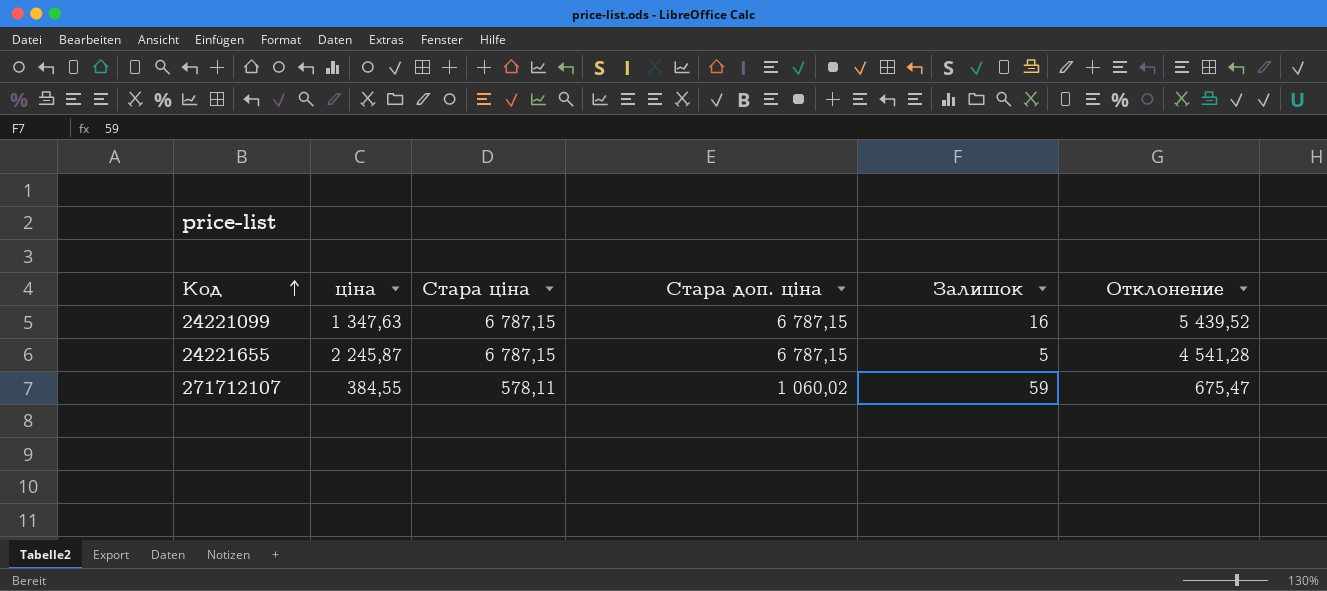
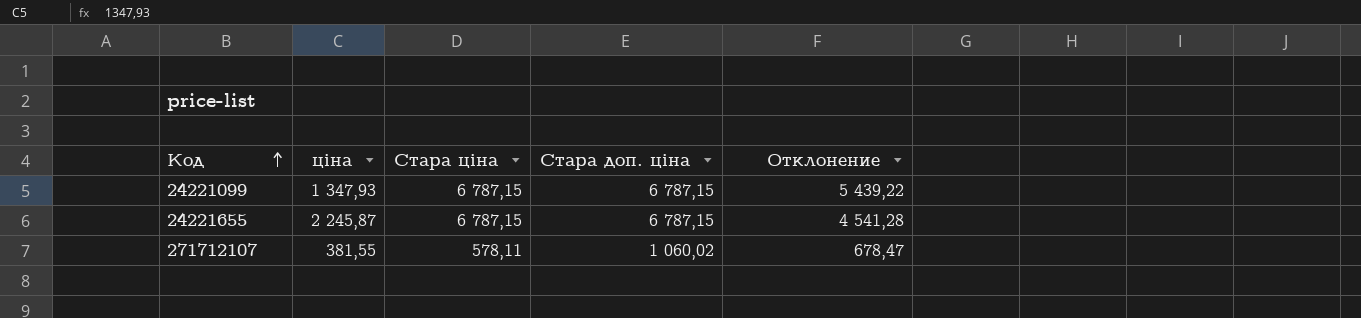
column Залишок | position: 5 -> none
24221099 | ціна: 1 347,63 -> 1 347,93
24221099 | Отклонение: 5 439,52 -> 5 439,22
271712107 | ціна: 384,55 -> 381,55
271712107 | Отклонение: 675,47 -> 678,47

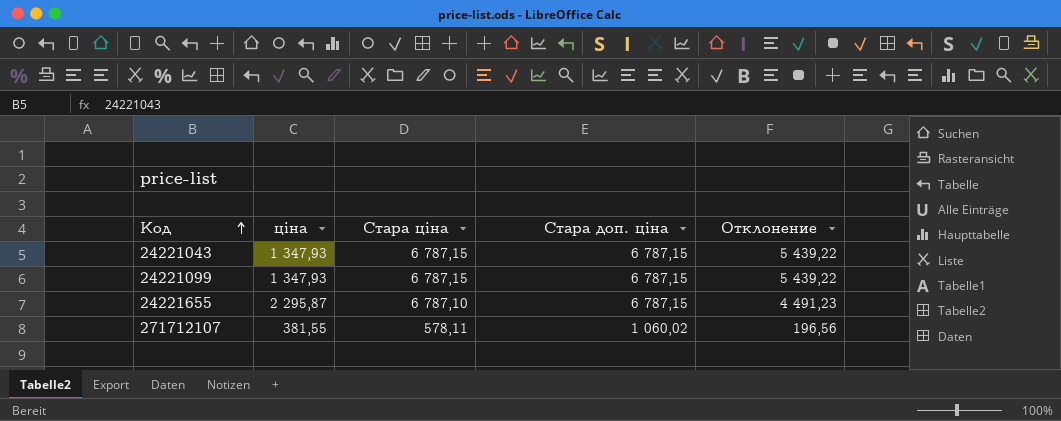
column Отклонение | formula: [Стара доп. ціна] - [ціна] -> [Стара ціна] - [ціна]
row 24221043: none -> 1 347,93 | 6 787,15 | 6 787,15 | 5 439,22
24221655 | ціна: 2 245,87 -> 2 295,87
24221655 | Стара ціна: 6 787,15 -> 6 787,10

